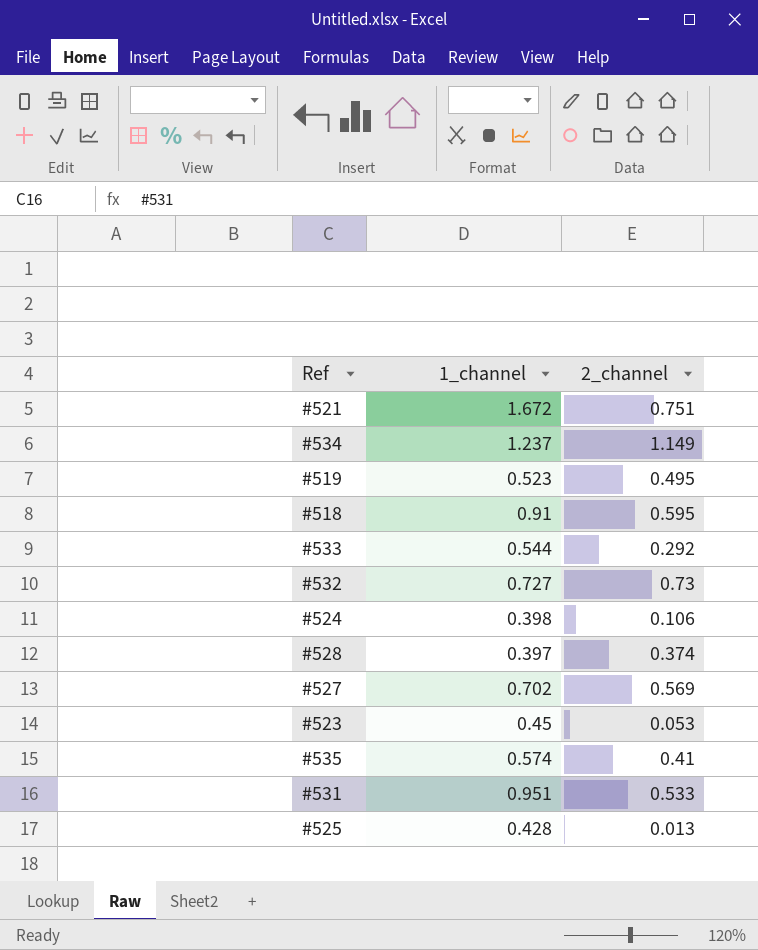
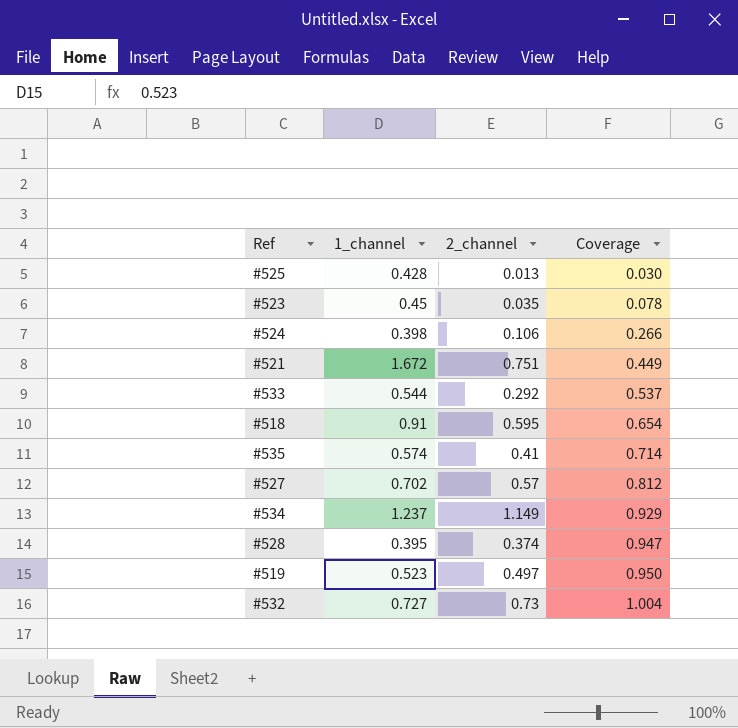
row order: none -> Coverage ascending
column Coverage | formula: none -> [2_channel] / [1_channel]
row #531: 0.951 | 0.533 -> none
#523 | 2_channel: 0.053 -> 0.035
#527 | 2_channel: 0.569 -> 0.57
#528 | 1_channel: 0.397 -> 0.395
#519 | 2_channel: 0.495 -> 0.497

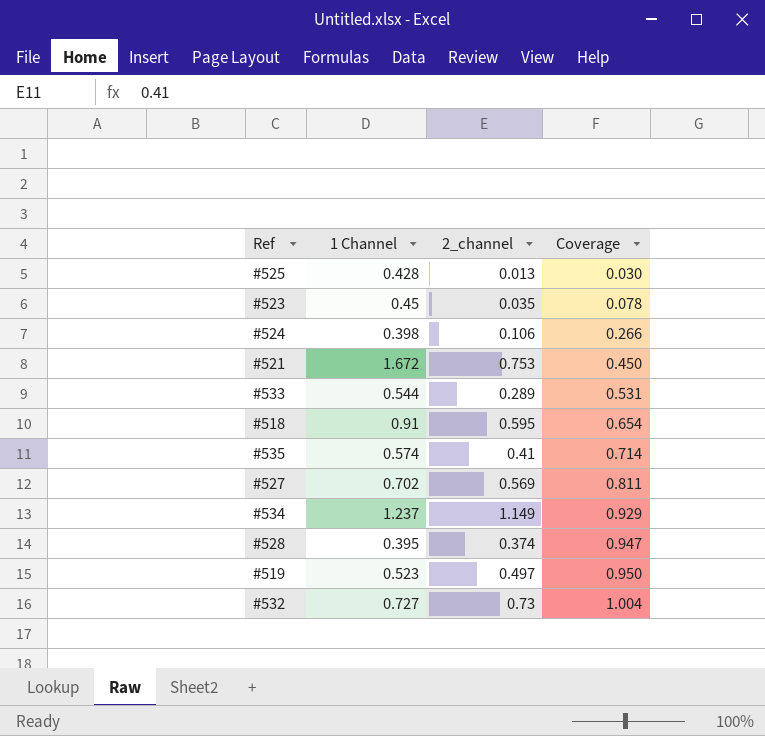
column name: 1_channel -> 1 Channel
#521 | 2_channel: 0.751 -> 0.753
#521 | Coverage: 0.449 -> 0.450
#533 | 2_channel: 0.292 -> 0.289
#533 | Coverage: 0.537 -> 0.531
#527 | 2_channel: 0.57 -> 0.569
#527 | Coverage: 0.812 -> 0.811

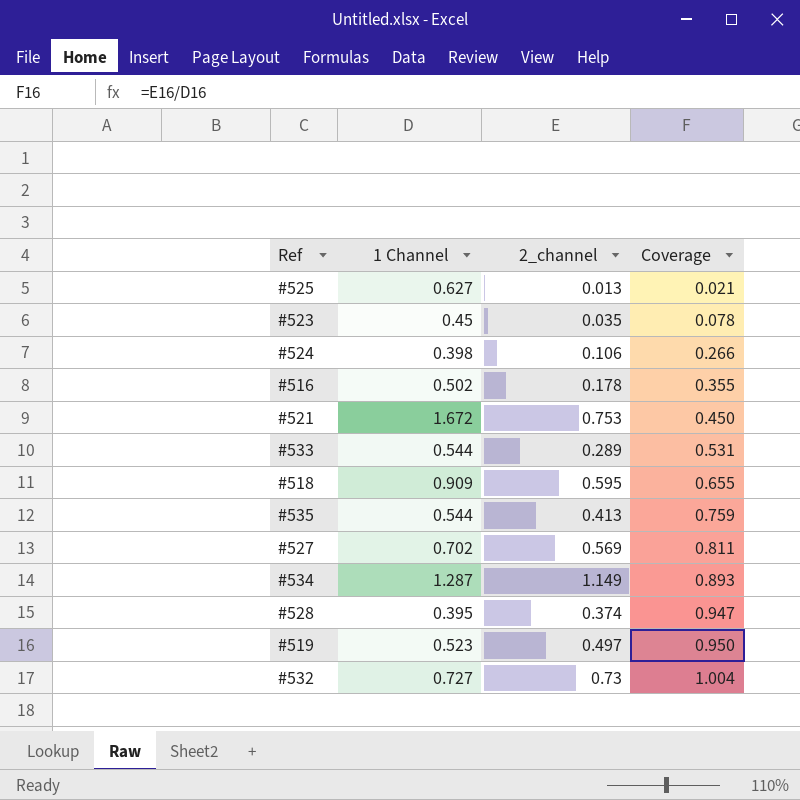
#525 | 1 Channel: 0.428 -> 0.627
#525 | Coverage: 0.030 -> 0.021
row #516: none -> 0.502 | 0.178 | 0.355
#518 | 1 Channel: 0.91 -> 0.909
#518 | Coverage: 0.654 -> 0.655
#535 | 1 Channel: 0.574 -> 0.544
#535 | 2_channel: 0.41 -> 0.413
#535 | Coverage: 0.714 -> 0.759
#534 | 1 Channel: 1.237 -> 1.287
#534 | Coverage: 0.929 -> 0.893

